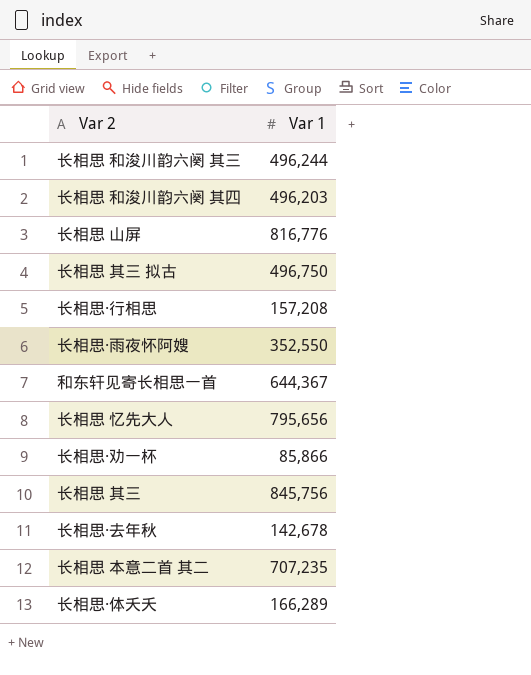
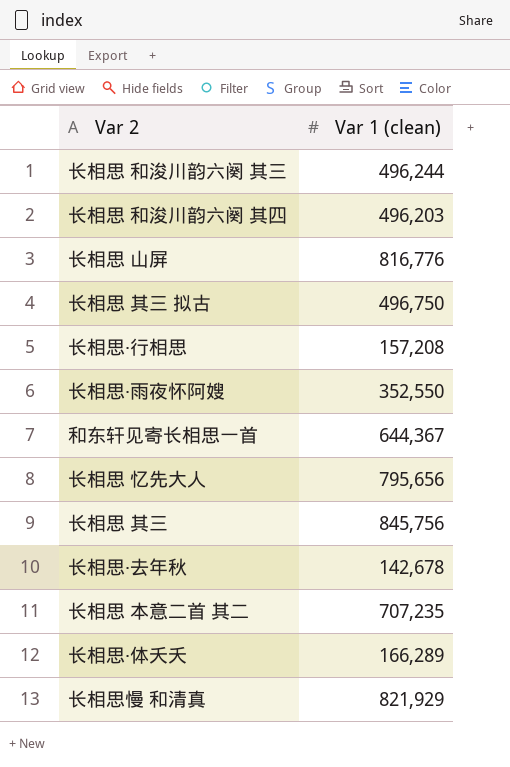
column name: Var 1 -> Var 1 (clean)
row 长相思·劝一杯: 85,866 -> none
row 长相思慢 和清真: none -> 821,929

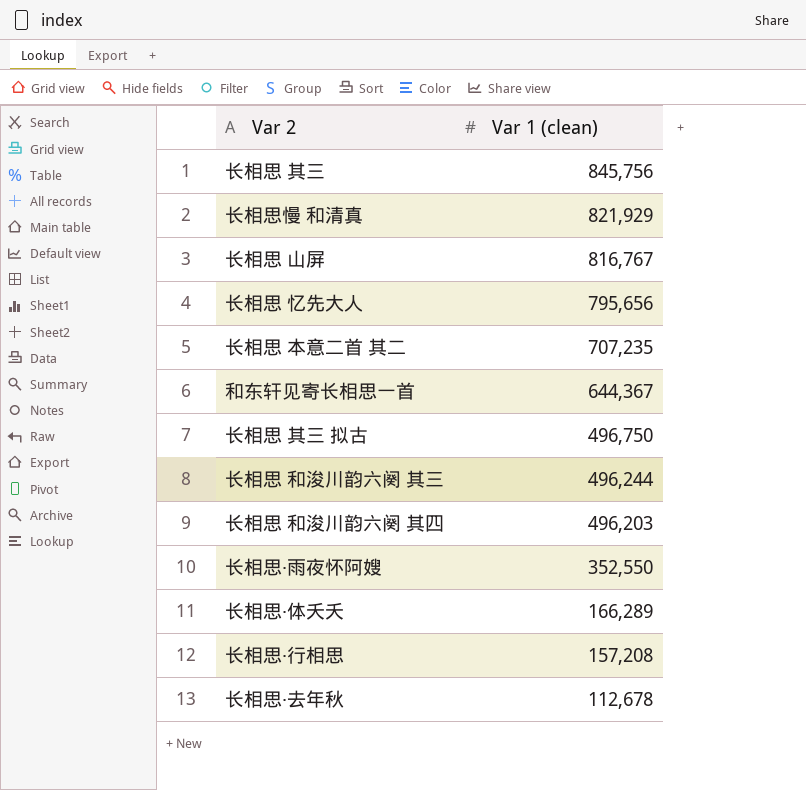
row order: none -> Var 1 (clean) descending
长相思 山屏 | Var 1 (clean): 816,776 -> 816,767
长相思·去年秋 | Var 1 (clean): 142,678 -> 112,678

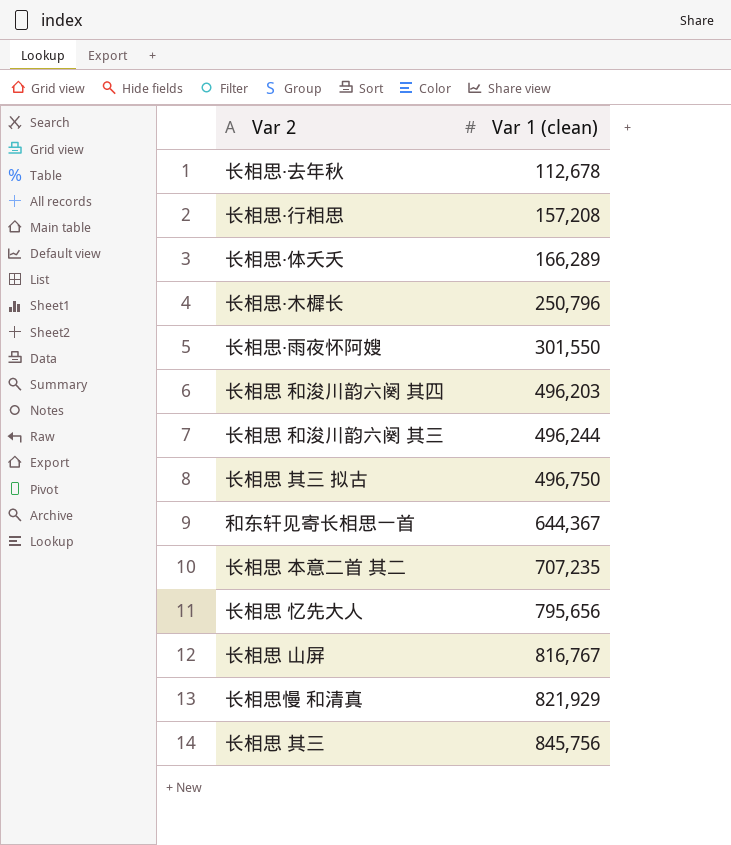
row order: Var 1 (clean) descending -> Var 1 (clean) ascending
row 长相思·木樨长: none -> 250,796
长相思·雨夜怀阿嫂 | Var 1 (clean): 352,550 -> 301,550

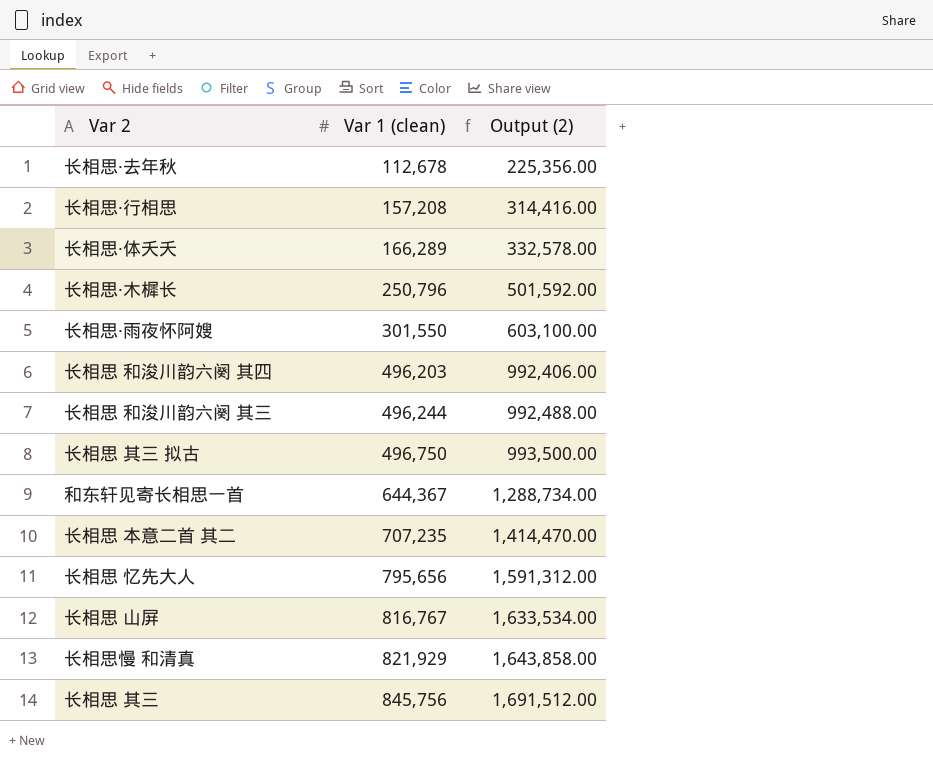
column Output (2) | formula: none -> [Var 1 (clean)] * 2

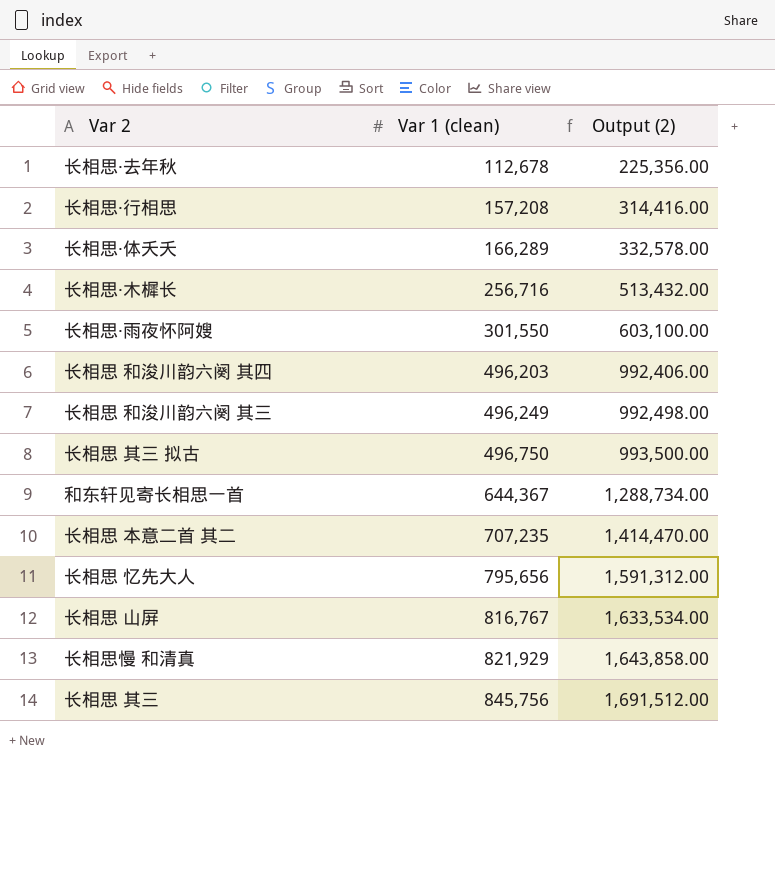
长相思·木樨长 | Var 1 (clean): 250,796 -> 256,716
长相思·木樨长 | Output (2): 501,592.00 -> 513,432.00
长相思 和浚川韵六阕 其三 | Var 1 (clean): 496,244 -> 496,249
长相思 和浚川韵六阕 其三 | Output (2): 992,488.00 -> 992,498.00

